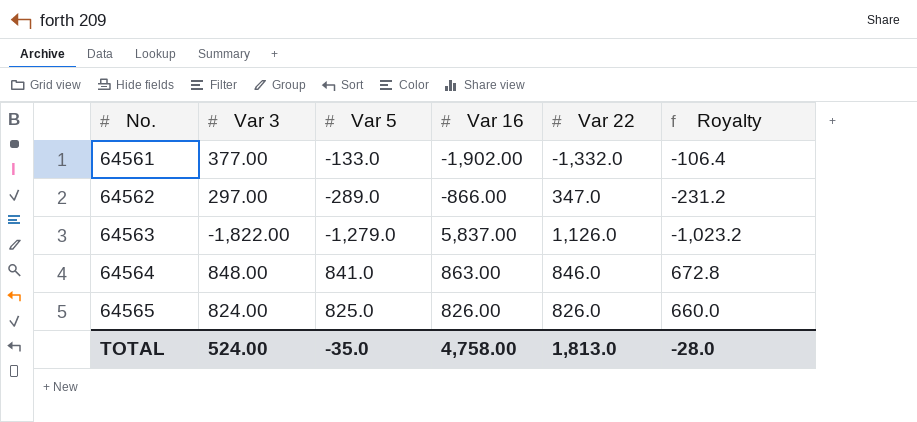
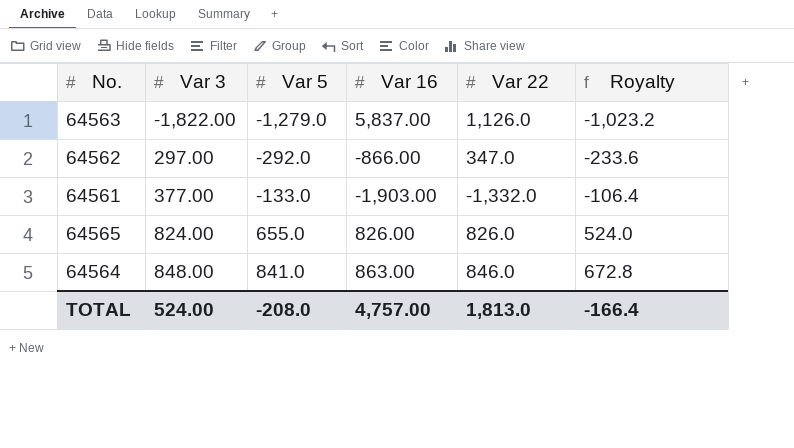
row order: No. ascending -> Var 3 ascending
64562 | Var 5: -289.0 -> -292.0
64562 | Royalty: -231.2 -> -233.6
64561 | Var 16: -1,902.00 -> -1,903.00
64565 | Var 5: 825.0 -> 655.0
64565 | Royalty: 660.0 -> 524.0
TOTAL | Var 5: -35.0 -> -208.0
TOTAL | Var 16: 4,758.00 -> 4,757.00
TOTAL | Royalty: -28.0 -> -166.4

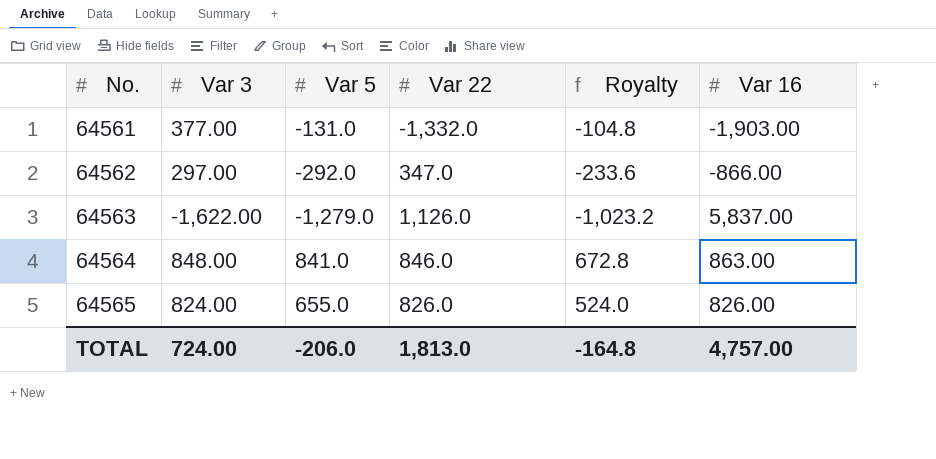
row order: Var 3 ascending -> No. ascending
column Var 16 | position: 4 -> 6
64561 | Var 5: -133.0 -> -131.0
64561 | Royalty: -106.4 -> -104.8
64563 | Var 3: -1,822.00 -> -1,622.00
TOTAL | Var 3: 524.00 -> 724.00
TOTAL | Var 5: -208.0 -> -206.0
TOTAL | Royalty: -166.4 -> -164.8

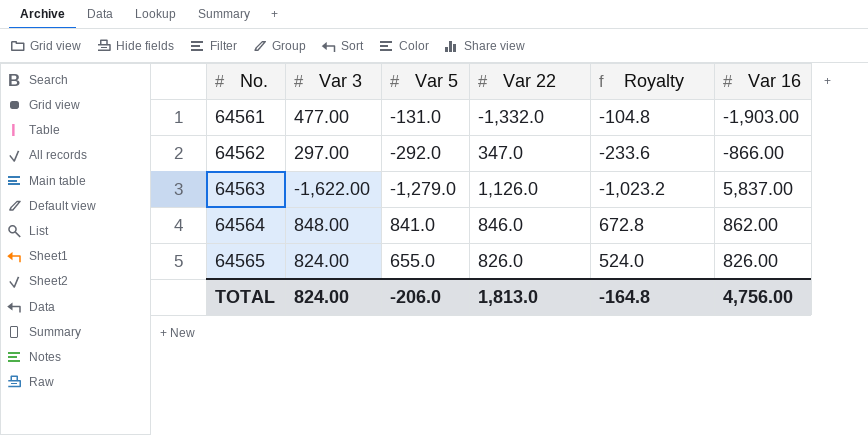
64561 | Var 3: 377.00 -> 477.00
64564 | Var 16: 863.00 -> 862.00
TOTAL | Var 3: 724.00 -> 824.00
TOTAL | Var 16: 4,757.00 -> 4,756.00

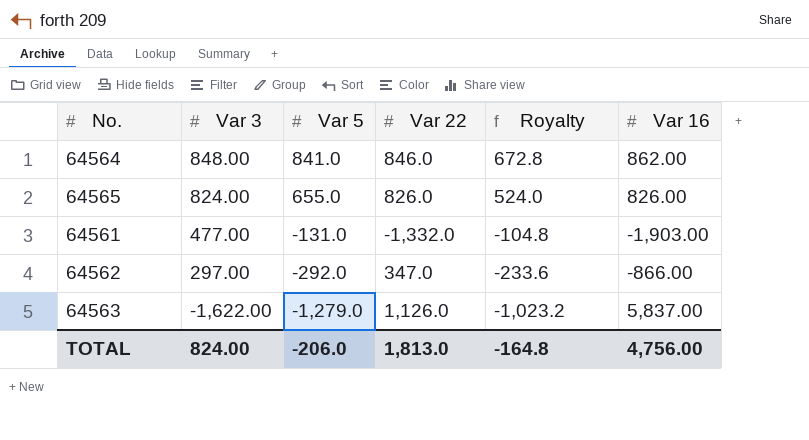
row order: No. ascending -> Var 3 descending

